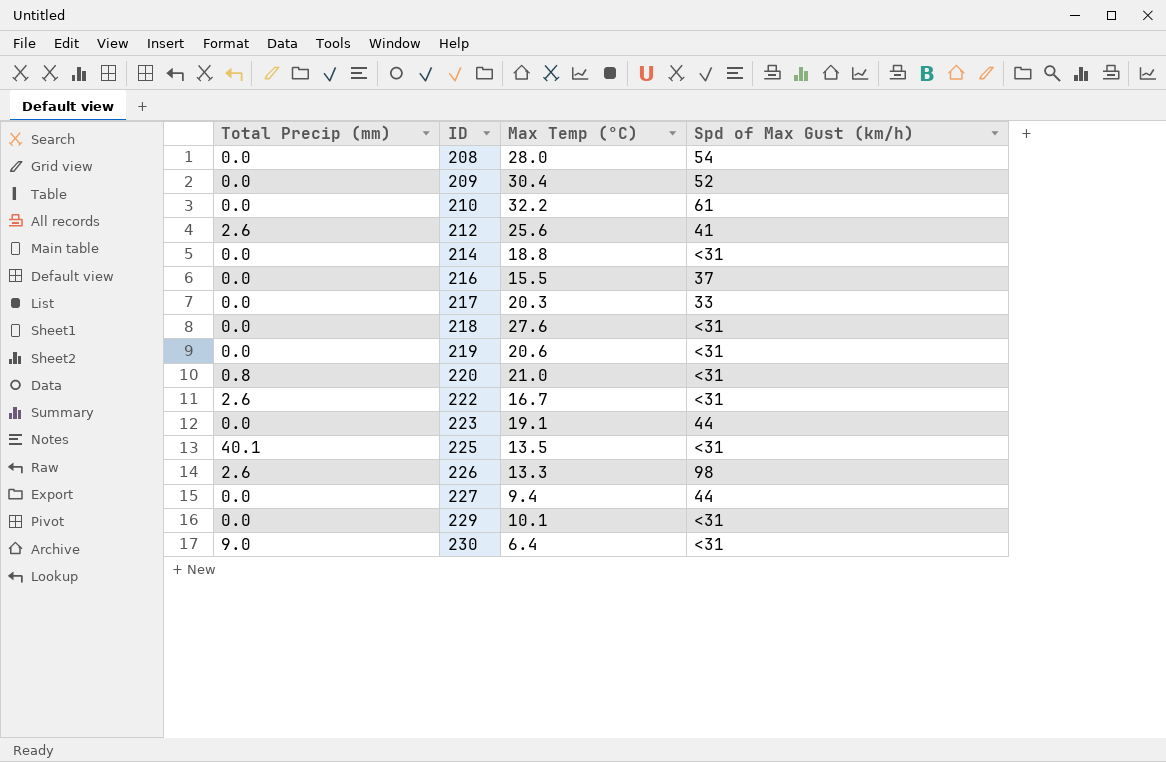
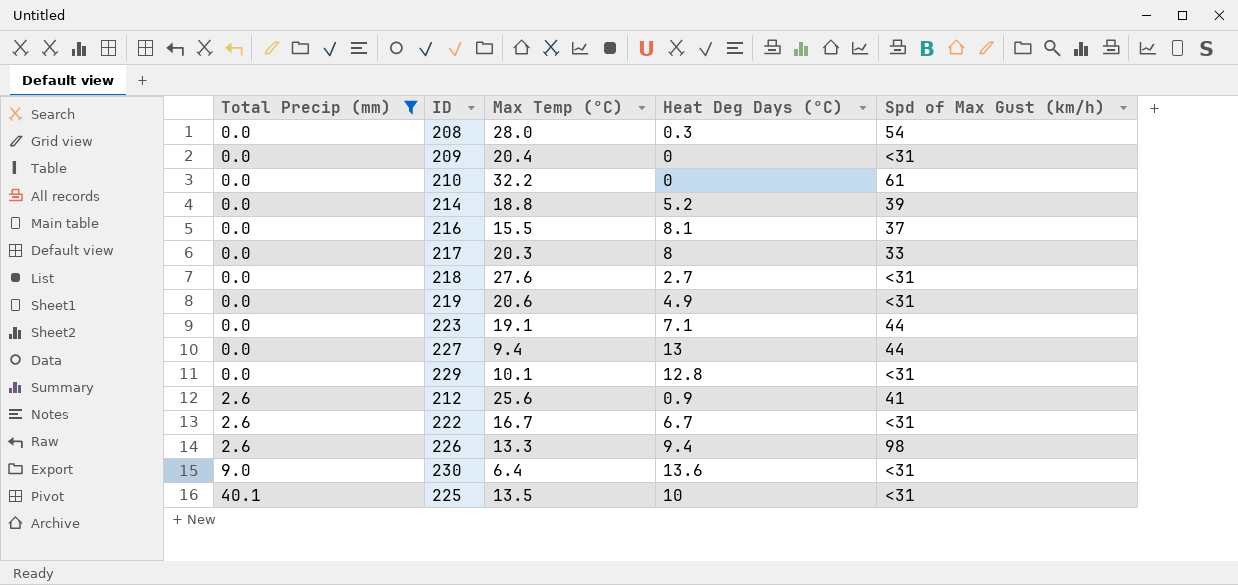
filter: none -> Total Precip (mm) != 0.8
row order: ID ascending -> Total Precip (mm) ascending
column Heat Deg Days (°C) | position: none -> 4
209 | Max Temp (°C): 30.4 -> 20.4
209 | Spd of Max Gust (km/h): 52 -> <31
214 | Spd of Max Gust (km/h): <31 -> 39

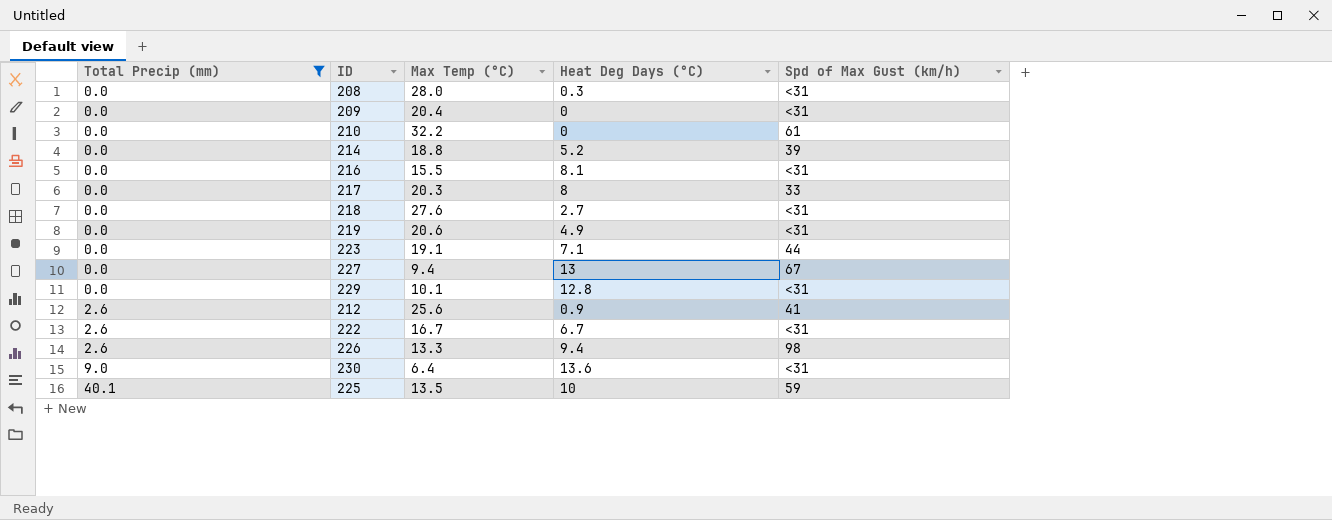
208 | Spd of Max Gust (km/h): 54 -> <31
216 | Spd of Max Gust (km/h): 37 -> <31
227 | Spd of Max Gust (km/h): 44 -> 67
225 | Spd of Max Gust (km/h): <31 -> 59

